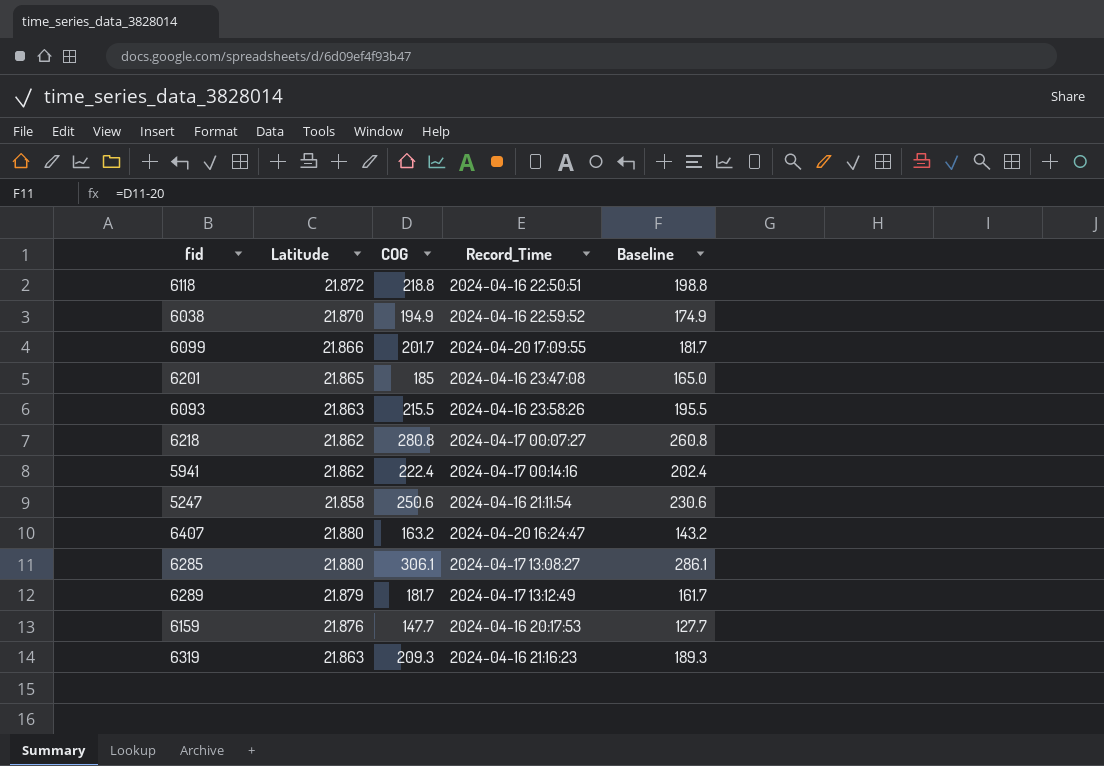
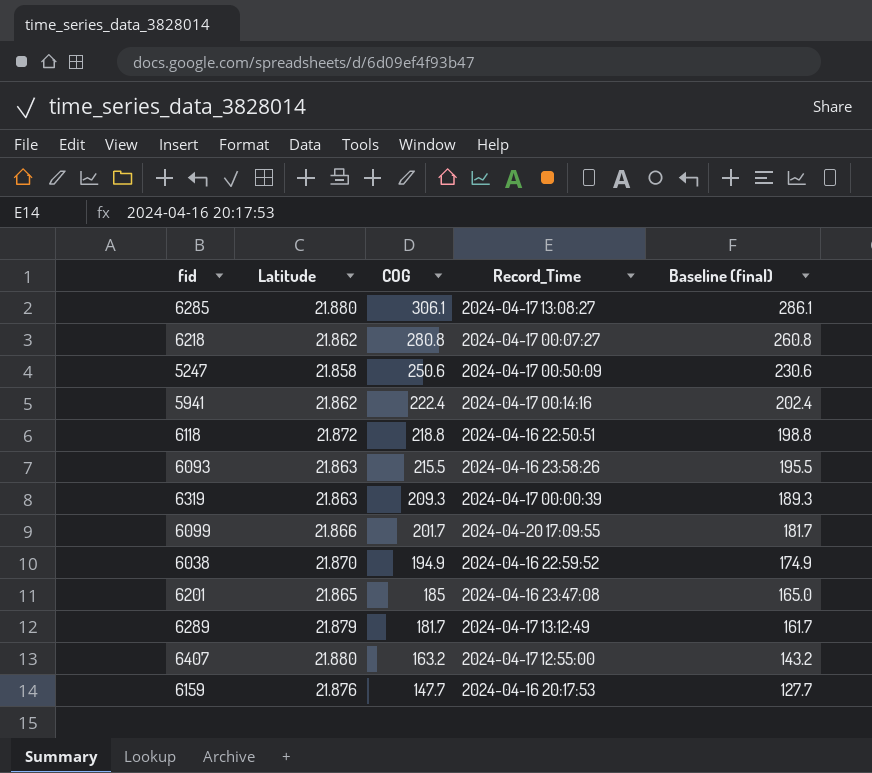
row order: none -> COG descending
column name: Baseline -> Baseline (final)
5247 | Record_Time: 2024-04-16 21:11:54 -> 2024-04-17 00:50:09
6319 | Record_Time: 2024-04-16 21:16:23 -> 2024-04-17 00:00:39
6407 | Record_Time: 2024-04-20 16:24:47 -> 2024-04-17 12:55:00

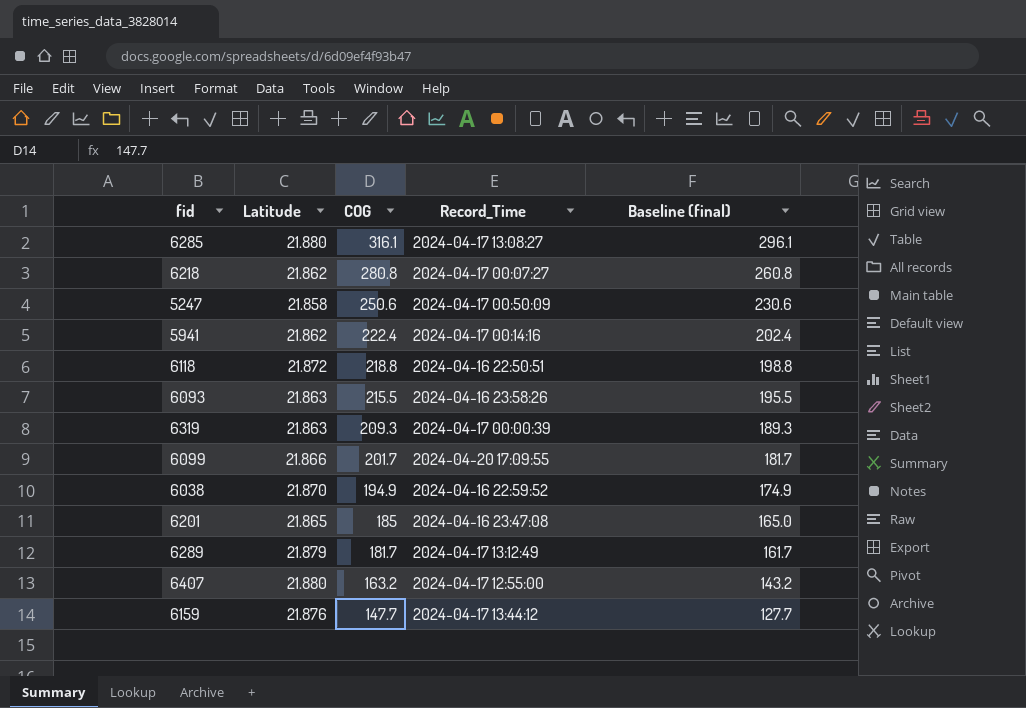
6285 | COG: 306.1 -> 316.1
6285 | Baseline (final): 286.1 -> 296.1
6159 | Record_Time: 2024-04-16 20:17:53 -> 2024-04-17 13:44:12

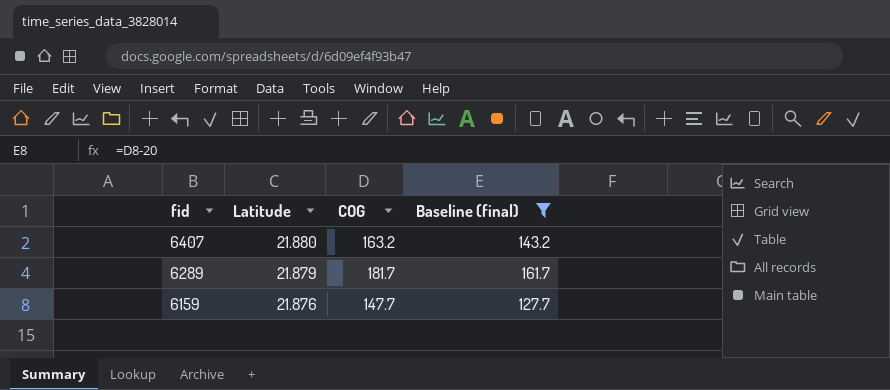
filter: none -> Baseline (final) <= 161.7
row order: COG descending -> fid descending
column Record_Time | position: 4 -> none

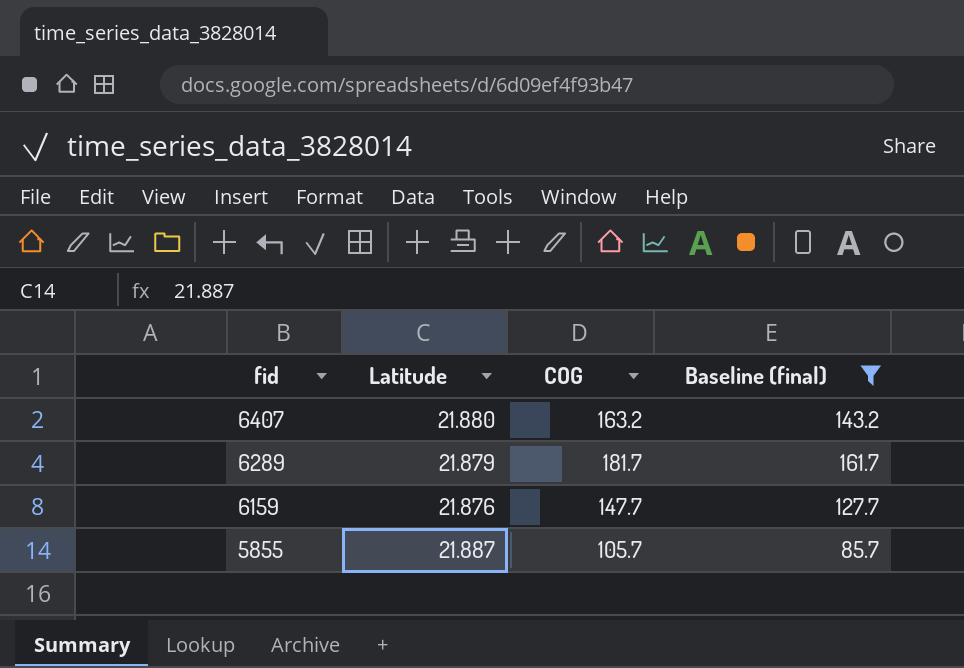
row 5855: none -> 21.887 | 105.7 | 85.7

